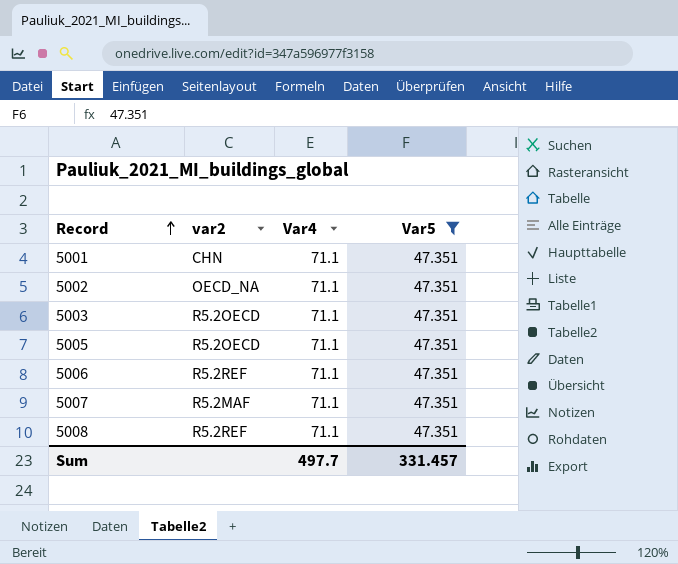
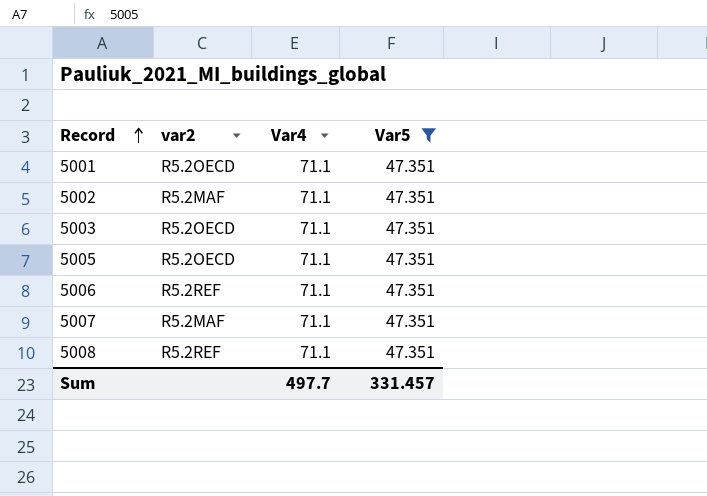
5001 | var2: CHN -> R5.2OECD
5002 | var2: OECD_NA -> R5.2MAF

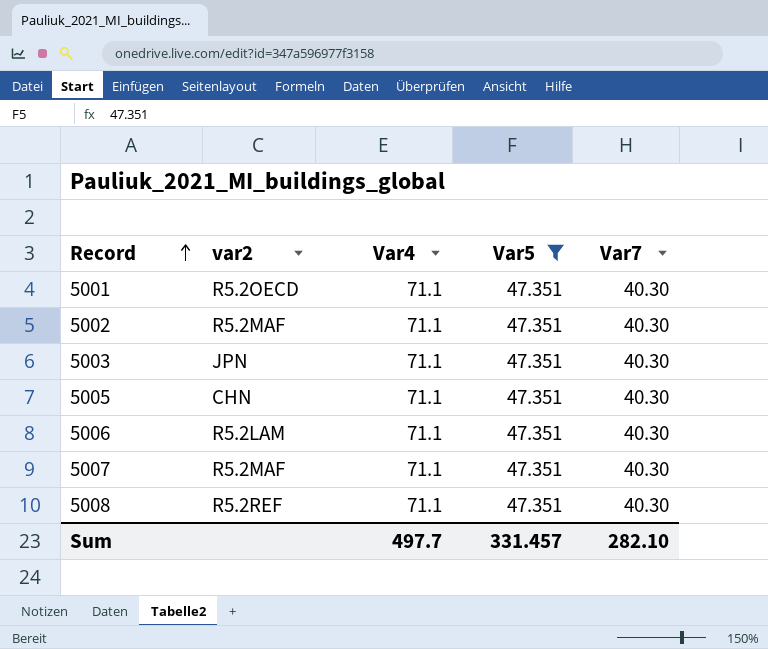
column Var7 | position: none -> 5
5003 | var2: R5.2OECD -> JPN
5005 | var2: R5.2OECD -> CHN
5006 | var2: R5.2REF -> R5.2LAM

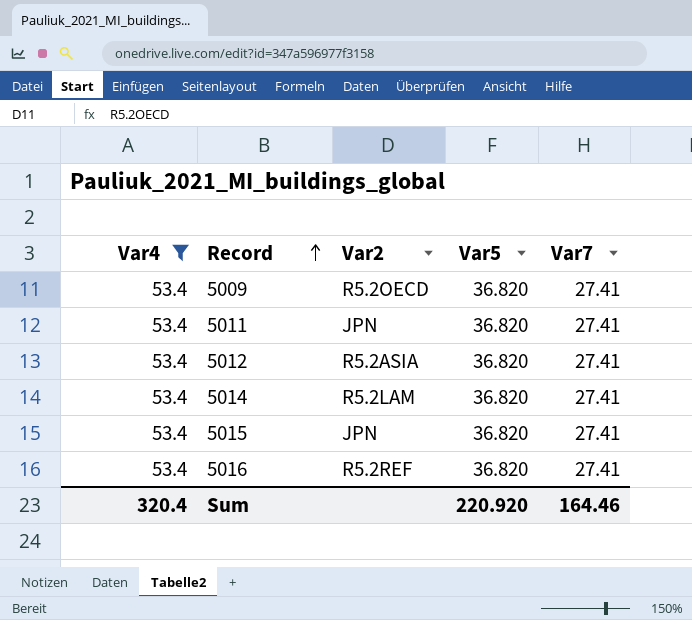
filter: Var5 = 47.351 -> Var4 = 53.4
column Var4 | position: 3 -> 1
column name: var2 -> Var2
Sum | Var4: 497.7 -> 320.4
Sum | Var5: 331.457 -> 220.920
Sum | Var7: 282.10 -> 164.46

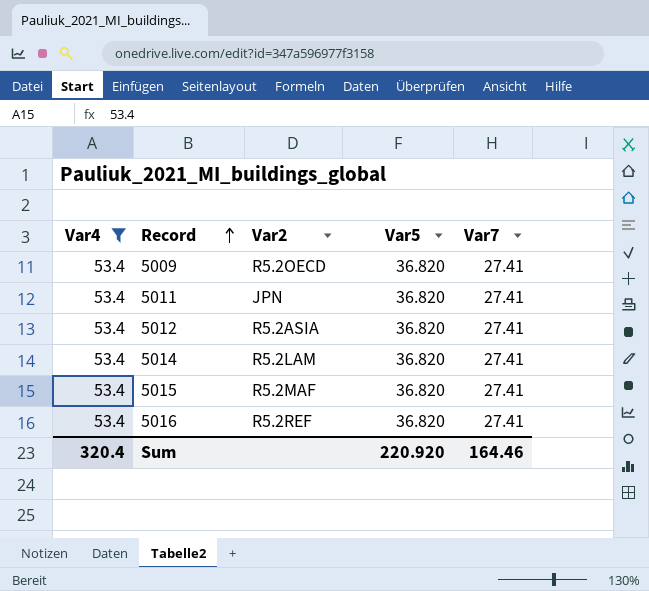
5015 | Var2: JPN -> R5.2MAF

